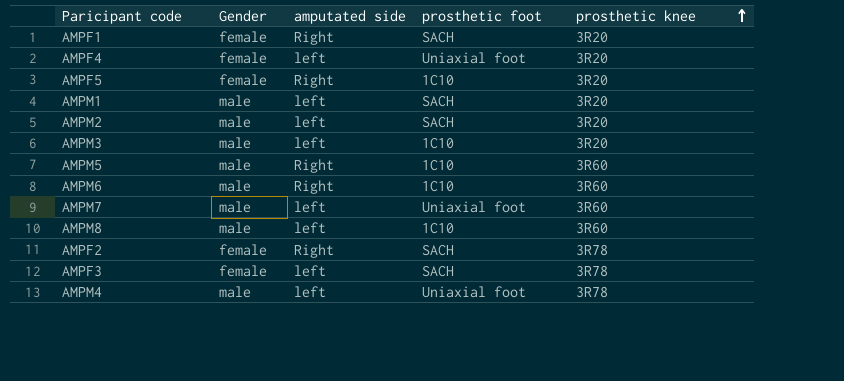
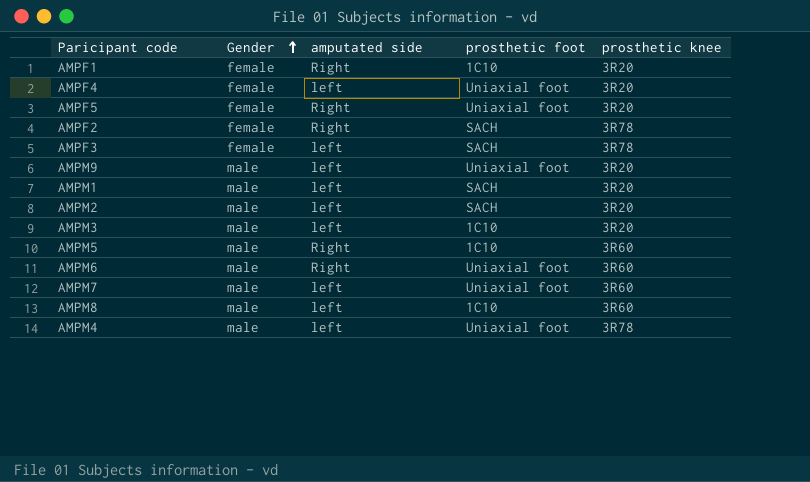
row order: prosthetic knee ascending -> Gender ascending
AMPF1 | prosthetic foot: SACH -> 1C10
AMPF5 | prosthetic foot: 1C10 -> Uniaxial foot
row AMPM9: none -> male | left | Uniaxial foot | 3R20
AMPM6 | prosthetic foot: 1C10 -> Uniaxial foot

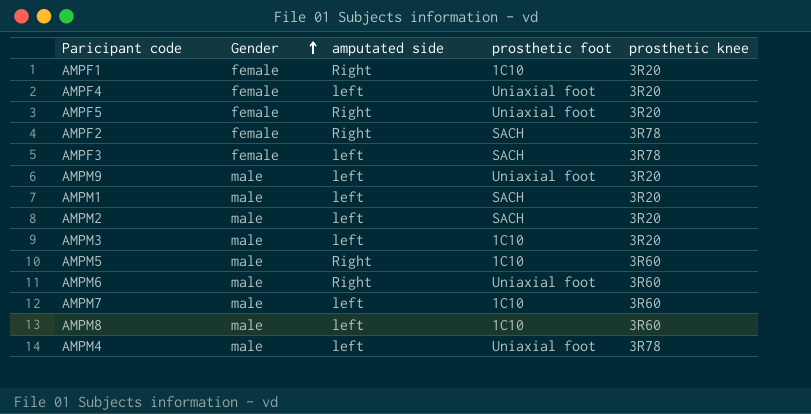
AMPM7 | prosthetic foot: Uniaxial foot -> 1C10

